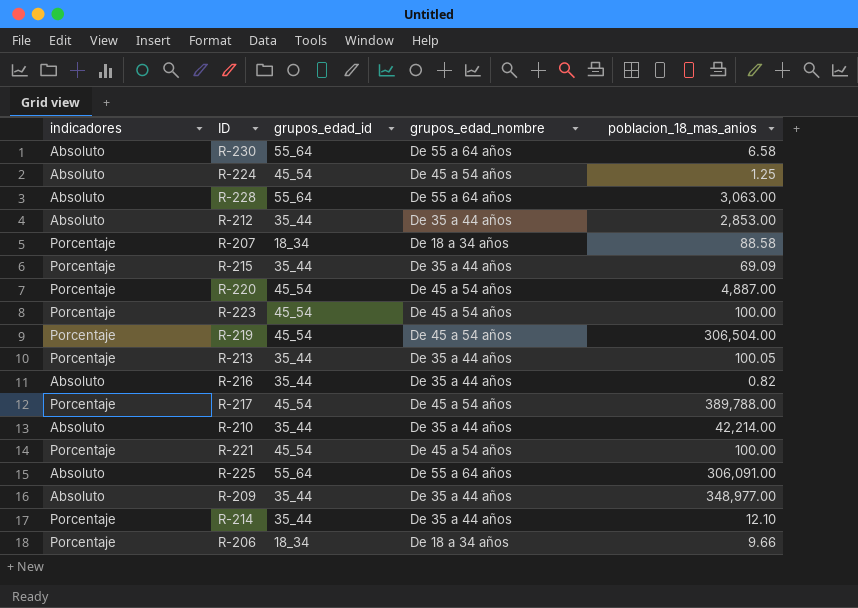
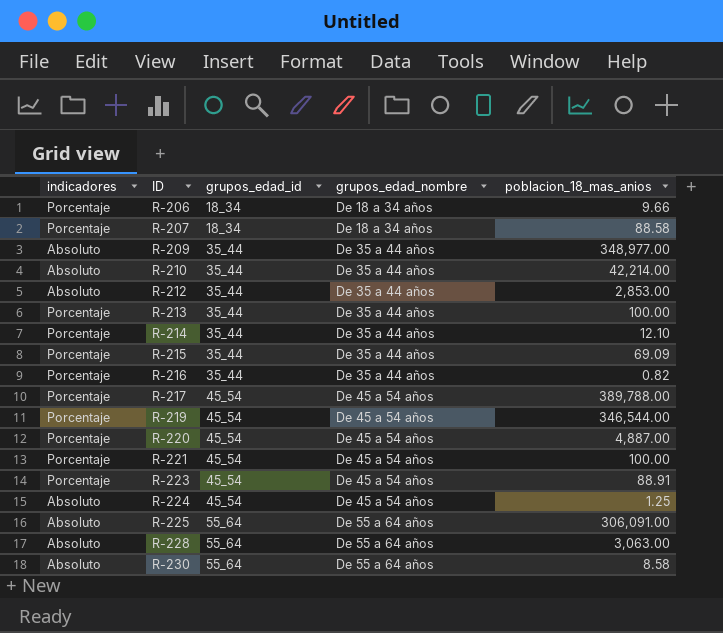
row order: none -> ID ascending
R-213 | poblacion_18_mas_anios: 100.05 -> 100.00
R-216 | indicadores: Absoluto -> Porcentaje
R-219 | poblacion_18_mas_anios: 306,504.00 -> 346,544.00
R-223 | poblacion_18_mas_anios: 100.00 -> 88.91
R-230 | poblacion_18_mas_anios: 6.58 -> 8.58

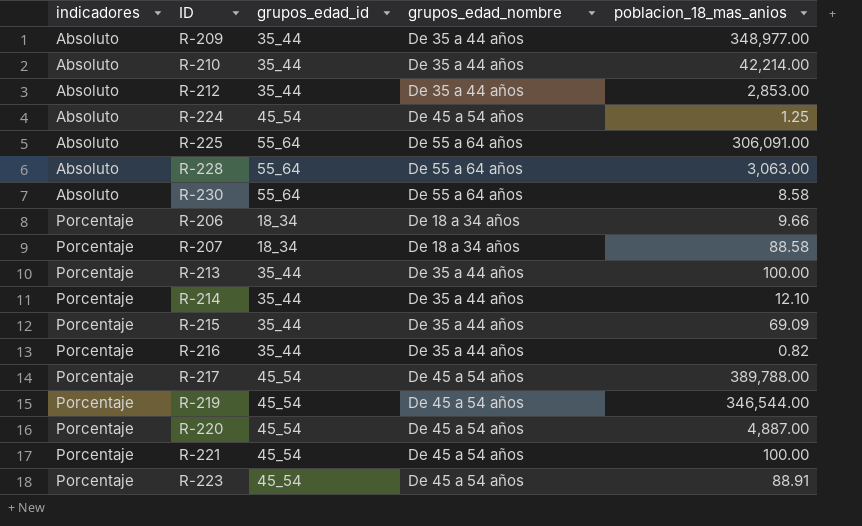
row order: ID ascending -> indicadores ascending

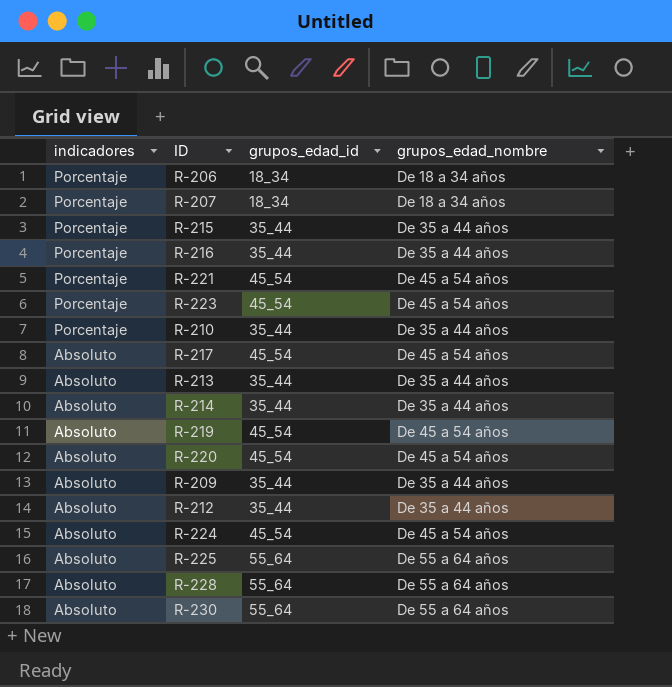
row order: indicadores ascending -> indicadores descending
column poblacion_18_mas_anios | position: 5 -> none
R-210 | indicadores: Absoluto -> Porcentaje
R-217 | indicadores: Porcentaje -> Absoluto
R-213 | indicadores: Porcentaje -> Absoluto
R-214 | indicadores: Porcentaje -> Absoluto
R-219 | indicadores: Porcentaje -> Absoluto
R-220 | indicadores: Porcentaje -> Absoluto

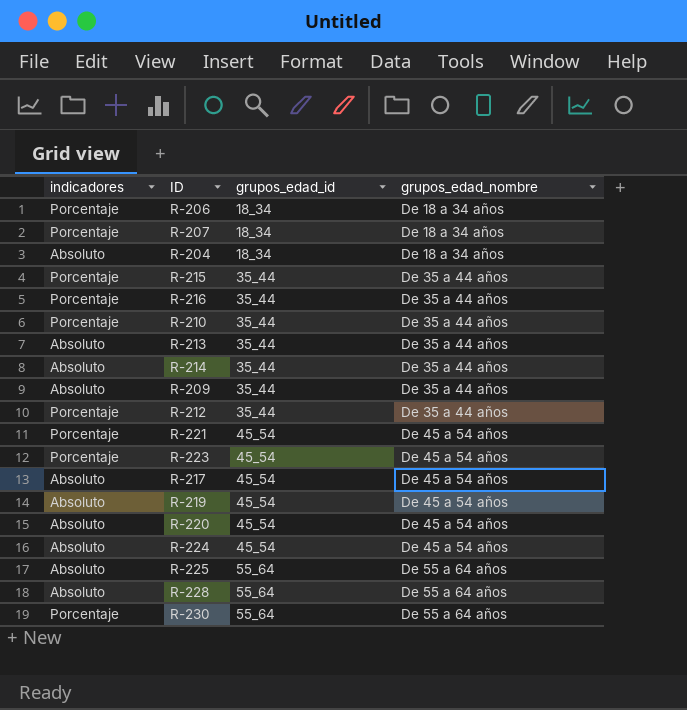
row order: indicadores descending -> grupos_edad_id ascending
row R-204: none -> Absoluto | 18_34 | De 18 a 34 años
R-212 | indicadores: Absoluto -> Porcentaje
R-230 | indicadores: Absoluto -> Porcentaje

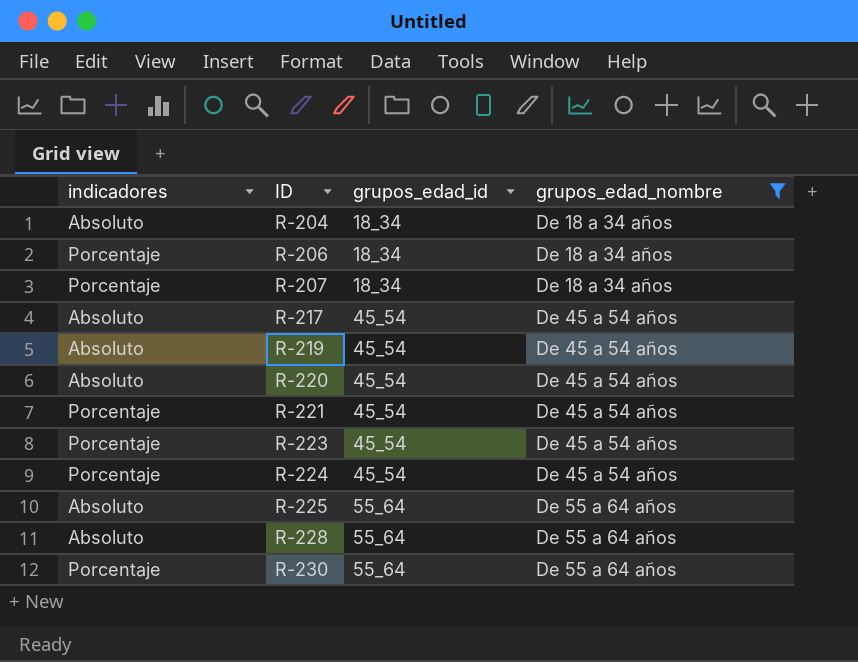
filter: none -> grupos_edad_nombre != De 35 a 44 años
row order: grupos_edad_id ascending -> ID ascending
R-224 | indicadores: Absoluto -> Porcentaje

